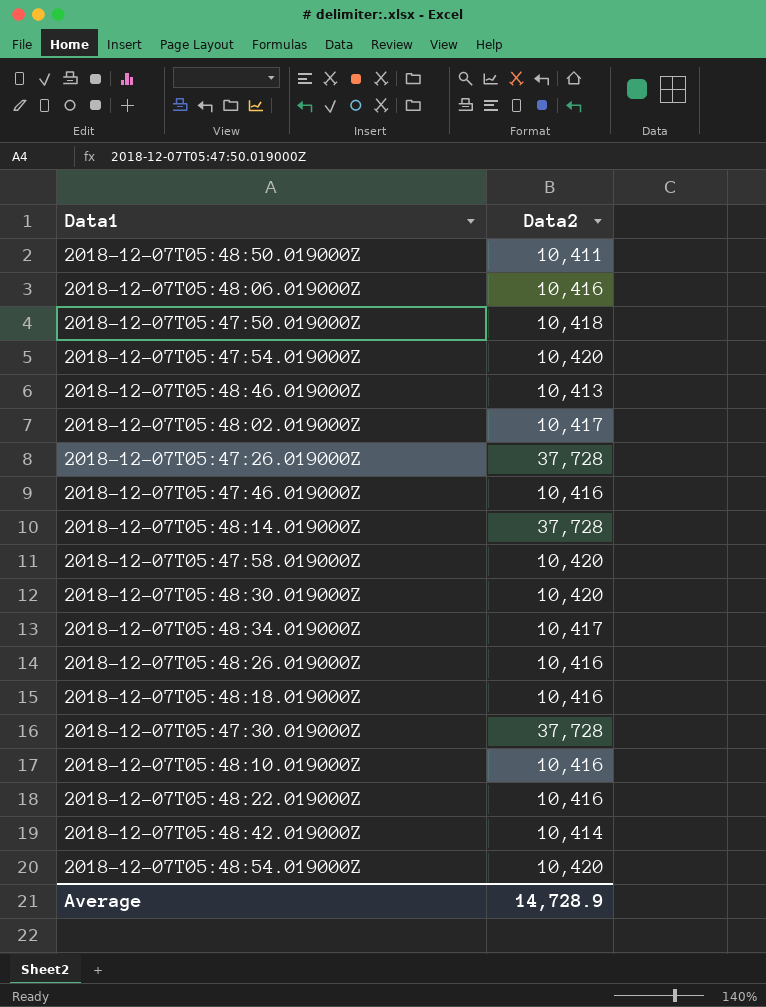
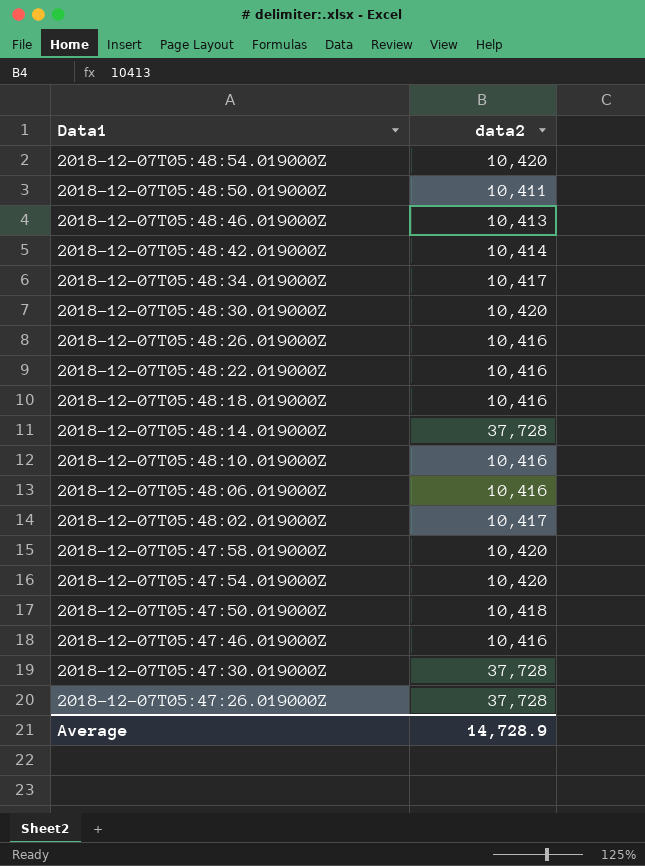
row order: none -> Data1 descending
column name: Data2 -> data2

